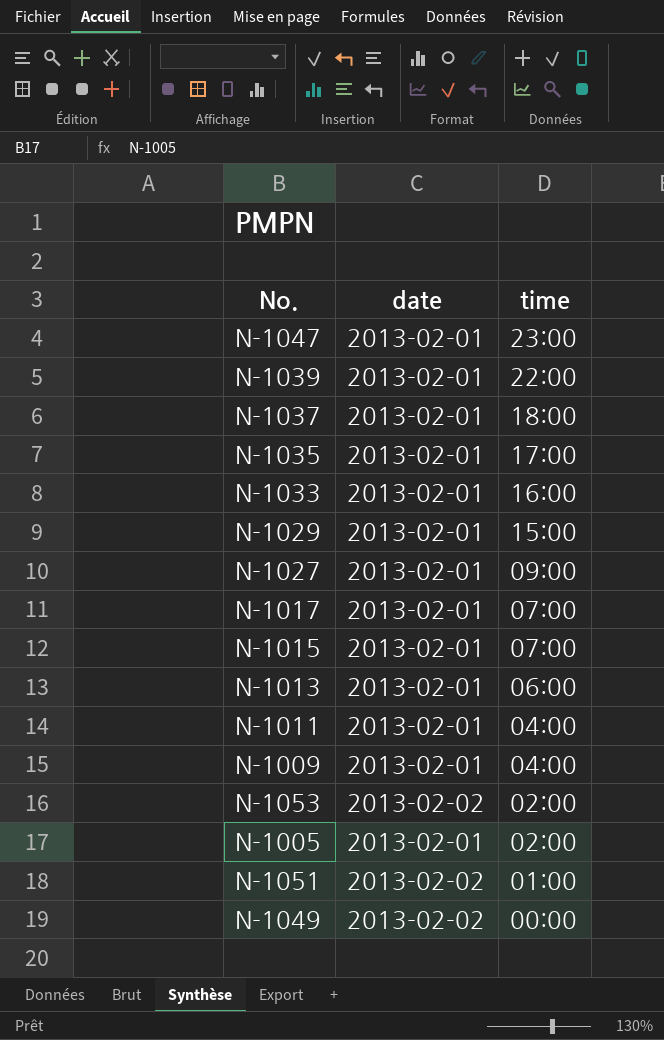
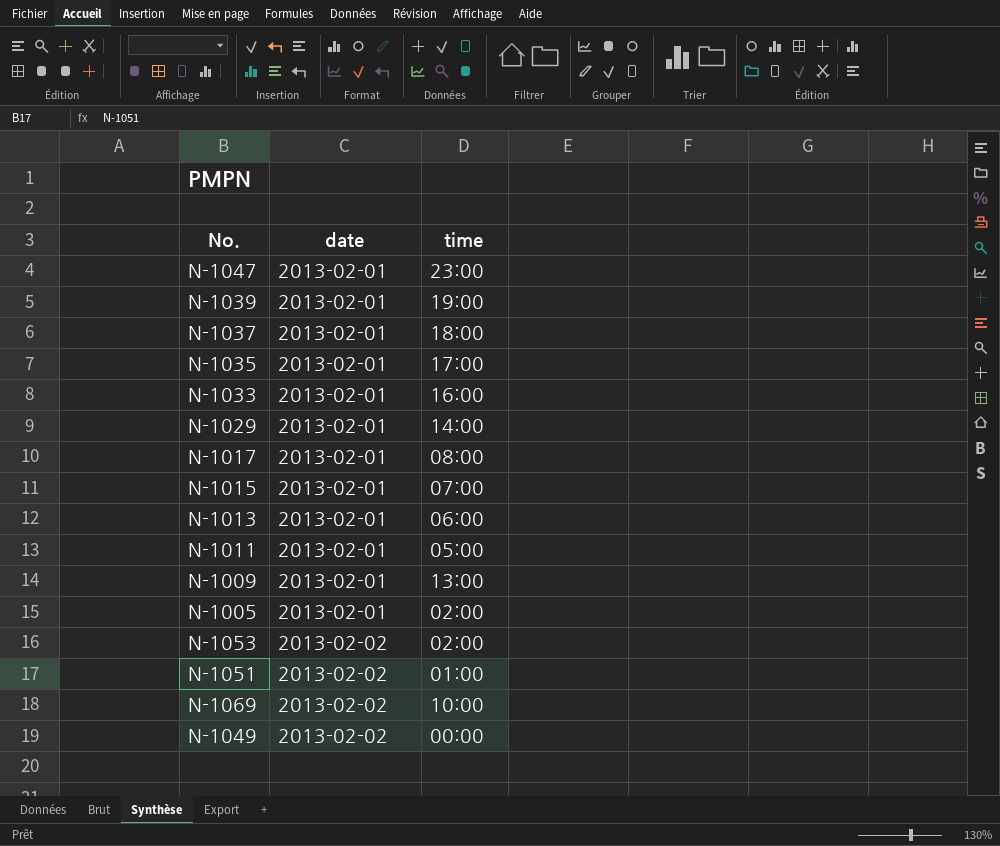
row order: time descending -> date ascending
row N-1027: 2013-02-01 | 09:00 -> none
N-1039 | time: 22:00 -> 19:00
N-1029 | time: 15:00 -> 14:00
N-1017 | time: 07:00 -> 08:00
N-1011 | time: 04:00 -> 05:00
N-1009 | time: 04:00 -> 13:00
row N-1069: none -> 2013-02-02 | 10:00

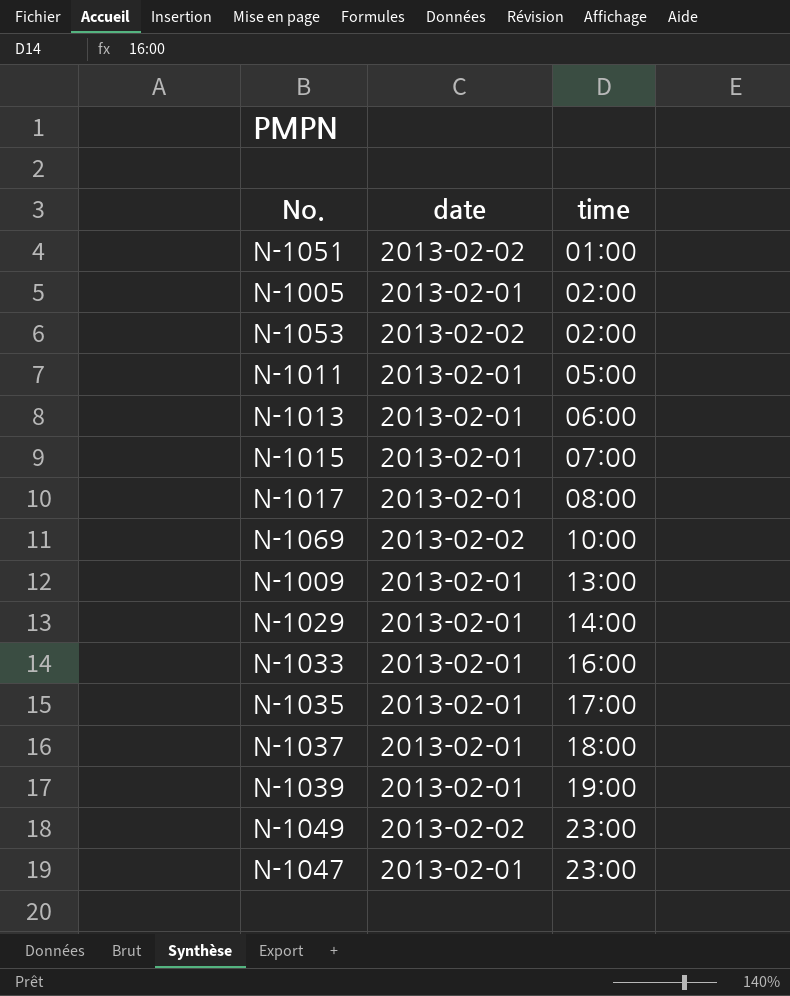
row order: date ascending -> time ascending
N-1049 | time: 00:00 -> 23:00

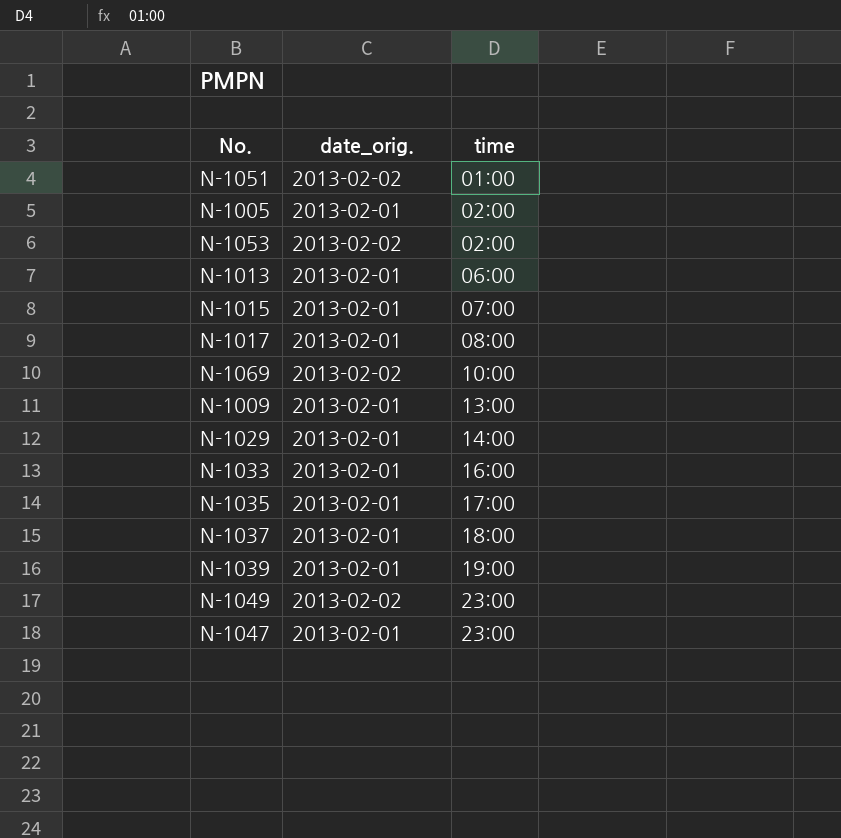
column name: date -> date_orig.
row N-1011: 2013-02-01 | 05:00 -> none

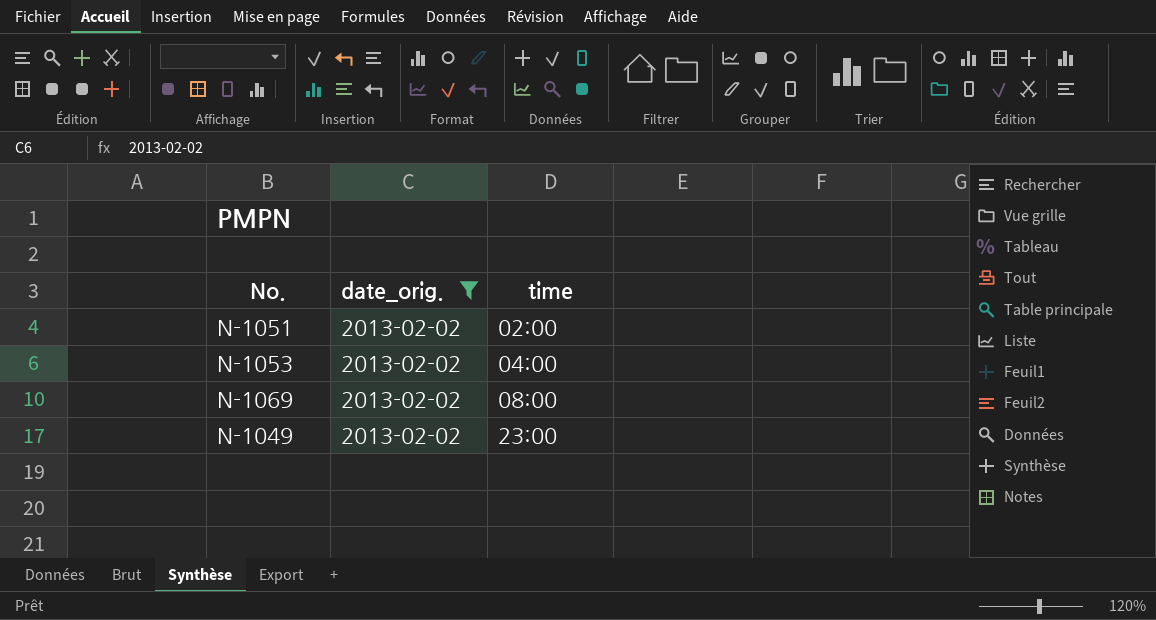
filter: none -> date_orig. = 2013-02-02
N-1051 | time: 01:00 -> 02:00
N-1053 | time: 02:00 -> 04:00
N-1069 | time: 10:00 -> 08:00

